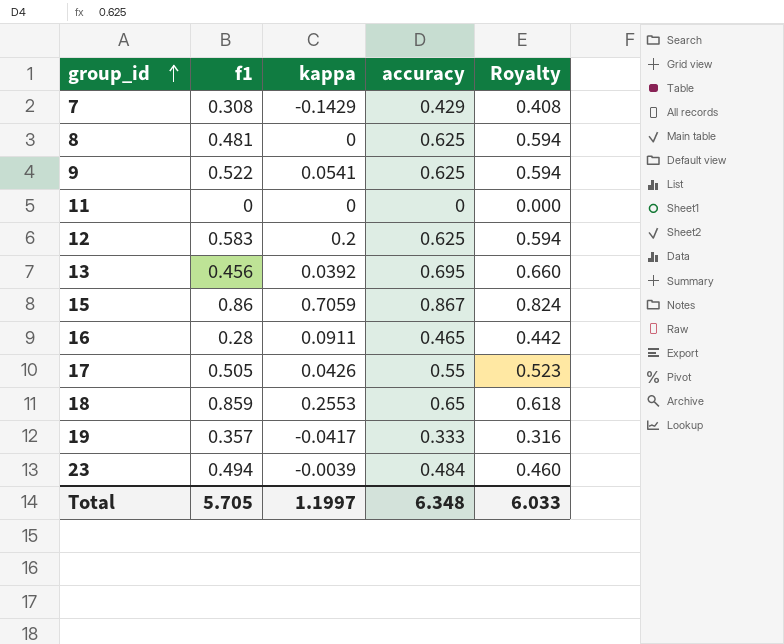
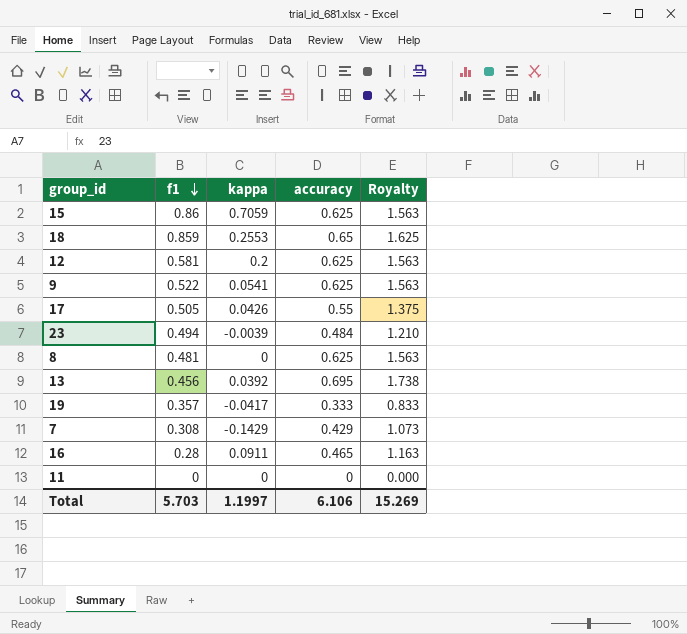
row order: group_id ascending -> f1 descending
column Royalty | formula: [accuracy] * 0.95 -> [accuracy] * 2.5
15 | accuracy: 0.867 -> 0.625
12 | f1: 0.583 -> 0.581
Total | f1: 5.705 -> 5.703
Total | accuracy: 6.348 -> 6.106
Total | Royalty: 6.033 -> 15.269

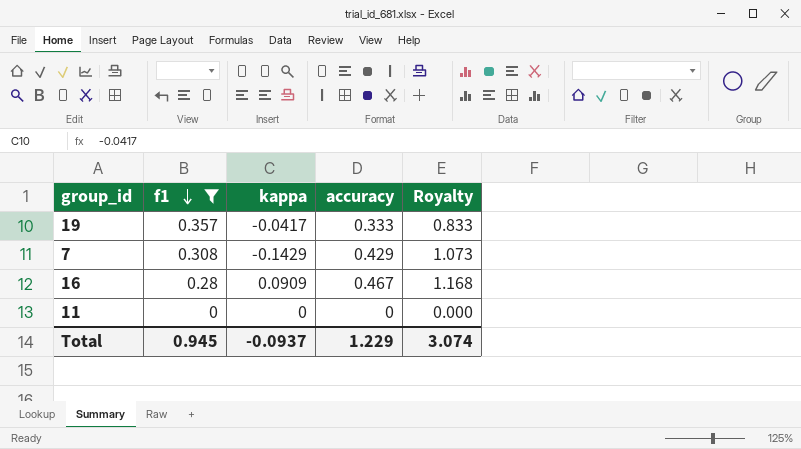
filter: none -> f1 <= 0.357
16 | kappa: 0.0911 -> 0.0909
16 | accuracy: 0.465 -> 0.467
16 | Royalty: 1.163 -> 1.168
Total | f1: 5.703 -> 0.945
Total | kappa: 1.1997 -> -0.0937
Total | accuracy: 6.106 -> 1.229
Total | Royalty: 15.269 -> 3.074

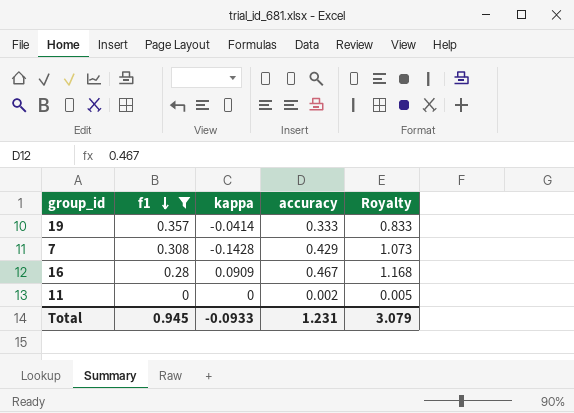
19 | kappa: -0.0417 -> -0.0414
7 | kappa: -0.1429 -> -0.1428
11 | accuracy: 0 -> 0.002
11 | Royalty: 0.000 -> 0.005
Total | kappa: -0.0937 -> -0.0933
Total | accuracy: 1.229 -> 1.231
Total | Royalty: 3.074 -> 3.079

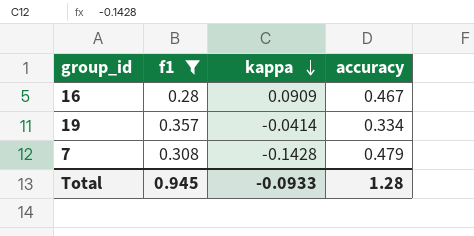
row order: f1 descending -> kappa descending
column Royalty | formula: [accuracy] * 2.5 -> none
row 11: 0 | 0 | 0.002 | 0.005 -> none
19 | accuracy: 0.333 -> 0.334
7 | accuracy: 0.429 -> 0.479
Total | accuracy: 1.231 -> 1.28

